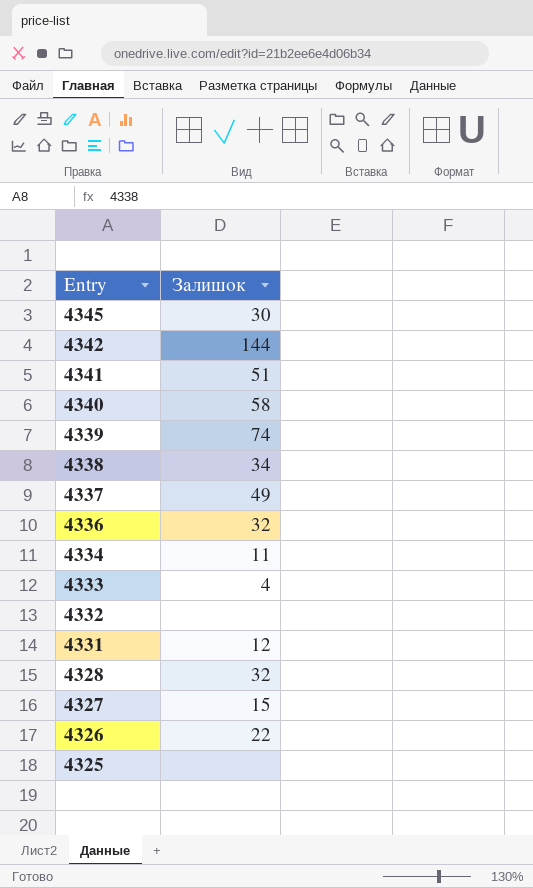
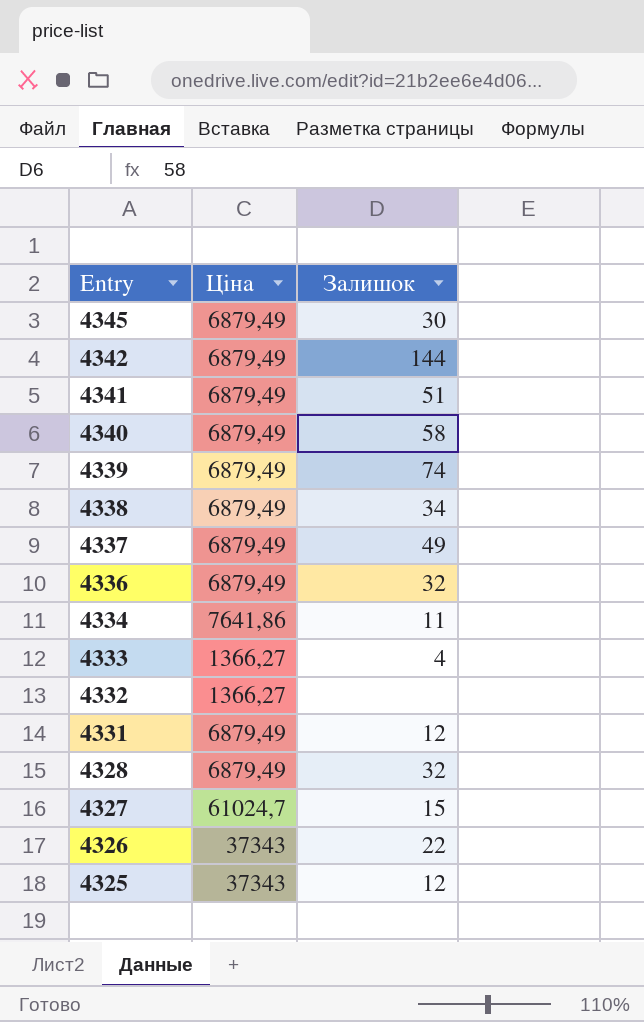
column Ціна | position: none -> 2
4325 | Залишок: none -> 12

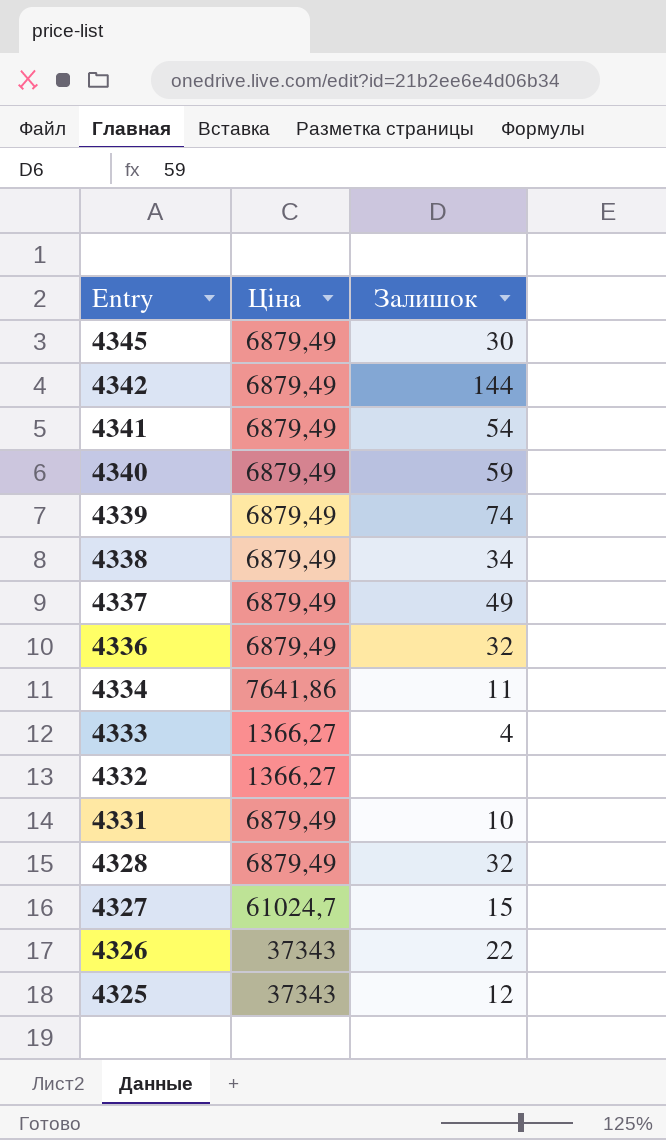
4341 | Залишок: 51 -> 54
4340 | Залишок: 58 -> 59
4331 | Залишок: 12 -> 10

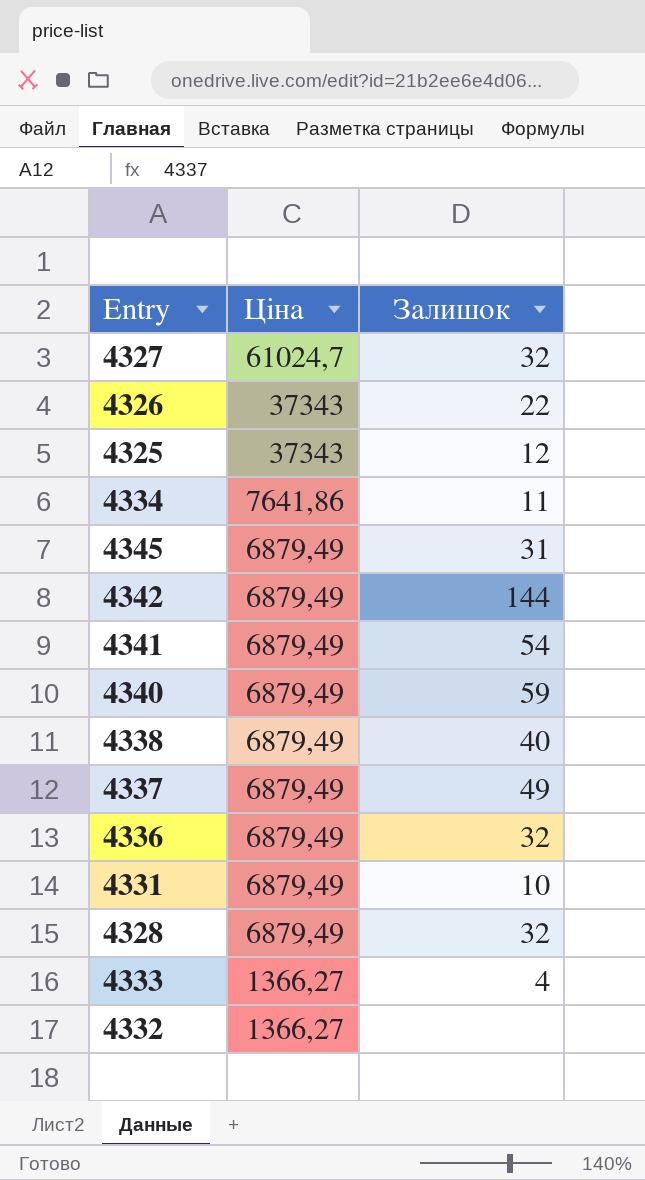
row order: Entry descending -> Ціна descending
row 4339: 6879,49 | 74 -> none
4327 | Залишок: 15 -> 32
4345 | Залишок: 30 -> 31
4338 | Залишок: 34 -> 40

